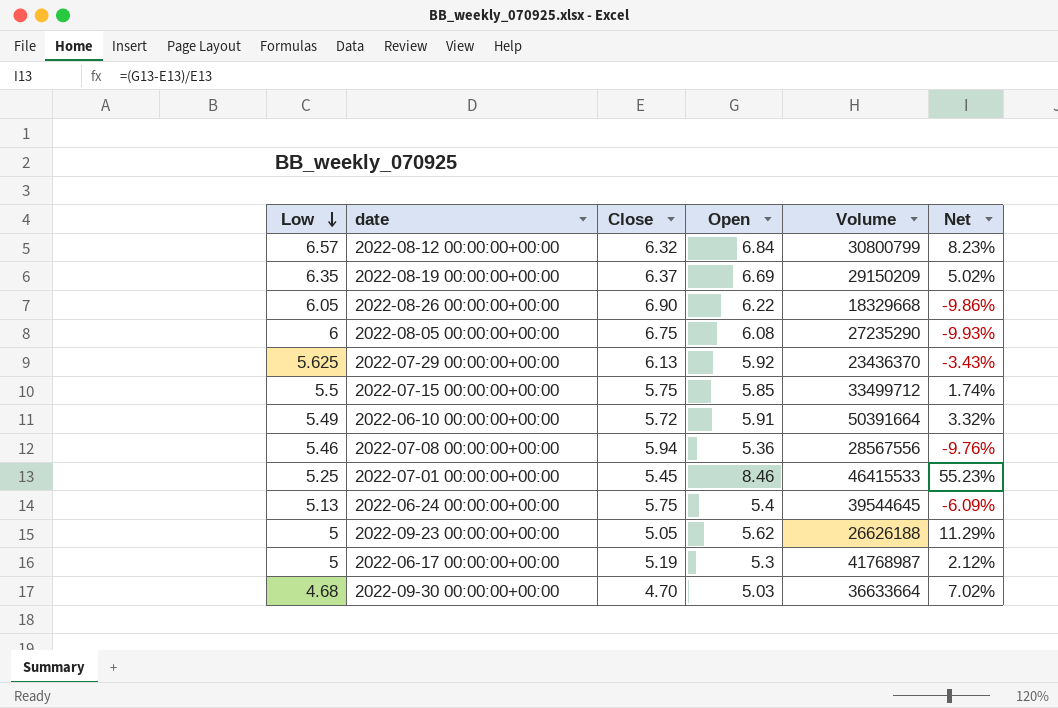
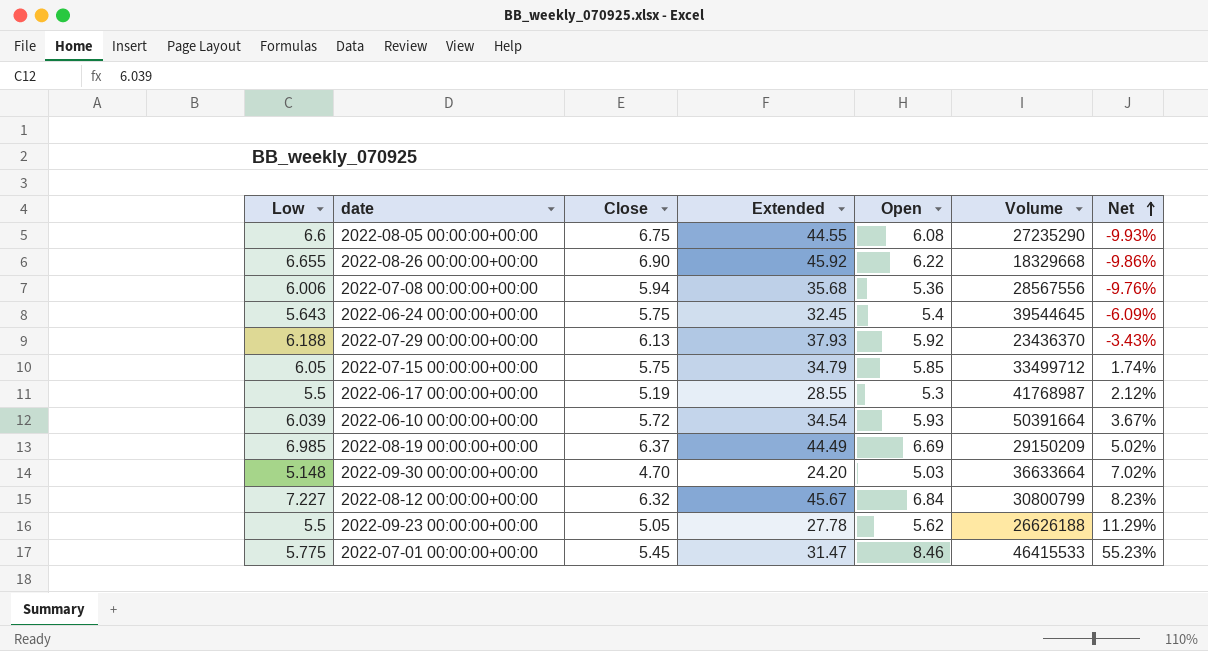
row order: Low descending -> Net ascending
column Extended | formula: none -> [Low] * [Close]
2022-08-05 00:00:00+00:00 | Low: 6 -> 6.6
2022-08-26 00:00:00+00:00 | Low: 6.05 -> 6.655
2022-07-08 00:00:00+00:00 | Low: 5.46 -> 6.006
2022-06-24 00:00:00+00:00 | Low: 5.13 -> 5.643
2022-07-29 00:00:00+00:00 | Low: 5.625 -> 6.188
2022-07-15 00:00:00+00:00 | Low: 5.5 -> 6.05
2022-06-17 00:00:00+00:00 | Low: 5 -> 5.5
2022-06-10 00:00:00+00:00 | Low: 5.49 -> 6.039
2022-06-10 00:00:00+00:00 | Open: 5.91 -> 5.93
2022-06-10 00:00:00+00:00 | Net: 3.32% -> 3.67%
2022-08-19 00:00:00+00:00 | Low: 6.35 -> 6.985
2022-09-30 00:00:00+00:00 | Low: 4.68 -> 5.148
2022-08-12 00:00:00+00:00 | Low: 6.57 -> 7.227
2022-09-23 00:00:00+00:00 | Low: 5 -> 5.5
2022-07-01 00:00:00+00:00 | Low: 5.25 -> 5.775

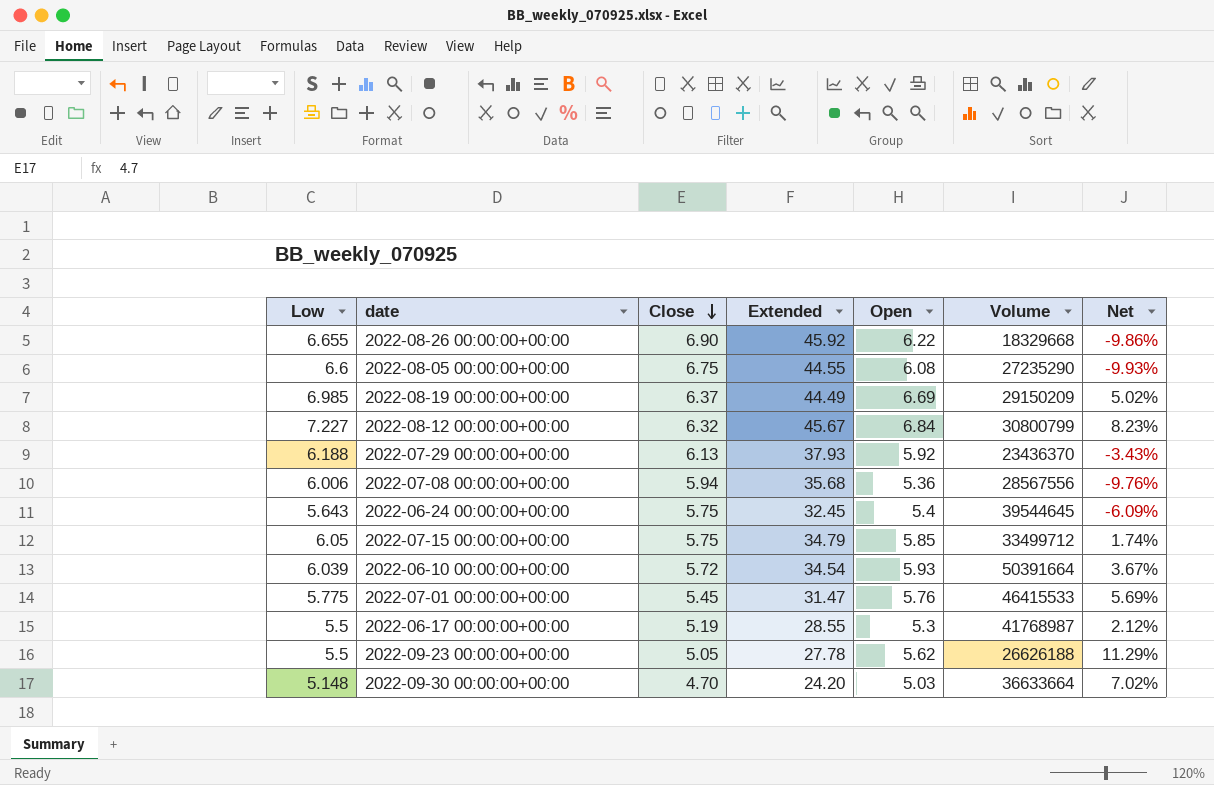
row order: Net ascending -> Close descending
2022-07-01 00:00:00+00:00 | Open: 8.46 -> 5.76
2022-07-01 00:00:00+00:00 | Net: 55.23% -> 5.69%

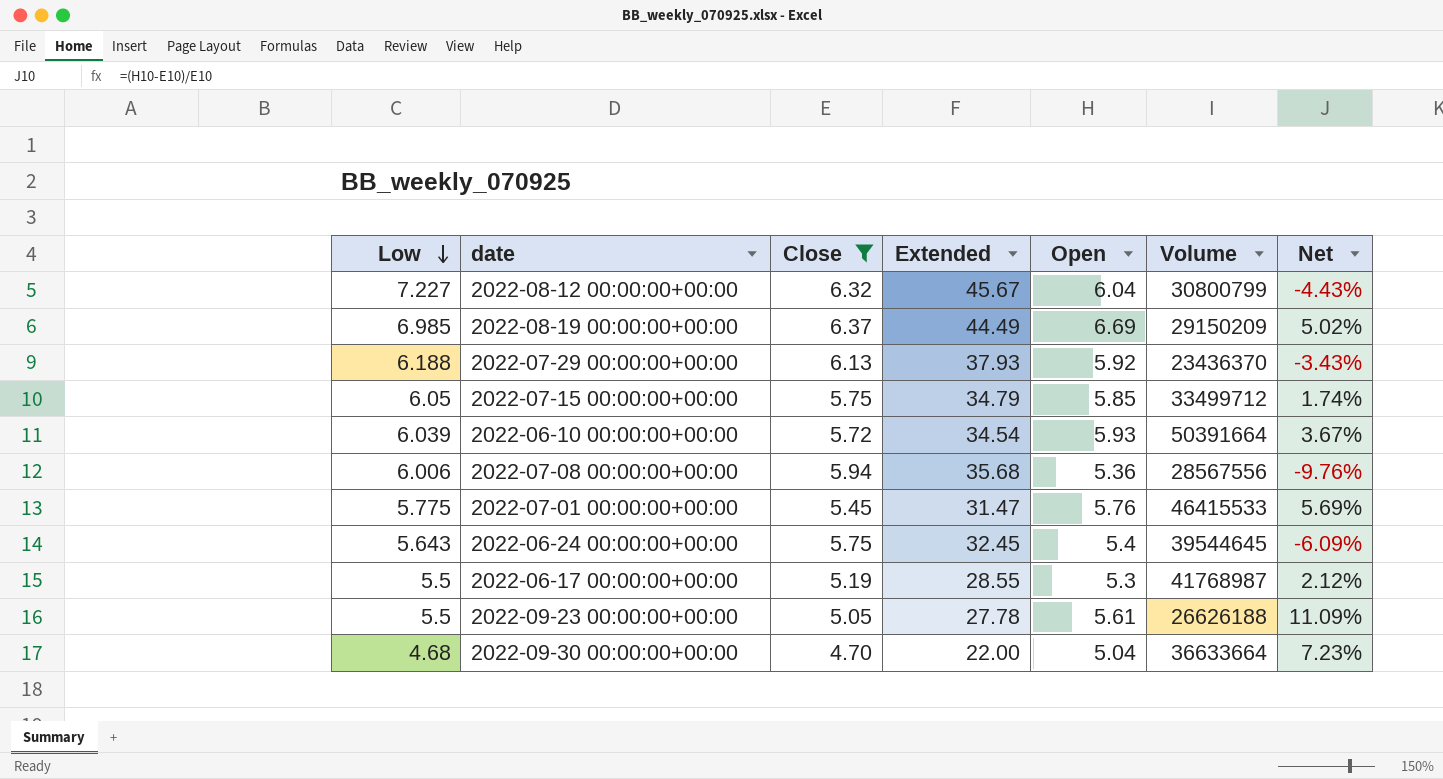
filter: none -> Close <= 6.37
row order: Close descending -> Low descending
2022-08-12 00:00:00+00:00 | Open: 6.84 -> 6.04
2022-08-12 00:00:00+00:00 | Net: 8.23% -> -4.43%
2022-09-23 00:00:00+00:00 | Open: 5.62 -> 5.61
2022-09-23 00:00:00+00:00 | Net: 11.29% -> 11.09%
2022-09-30 00:00:00+00:00 | Low: 5.148 -> 4.68
2022-09-30 00:00:00+00:00 | Extended: 24.20 -> 22.00
2022-09-30 00:00:00+00:00 | Open: 5.03 -> 5.04
2022-09-30 00:00:00+00:00 | Net: 7.02% -> 7.23%

